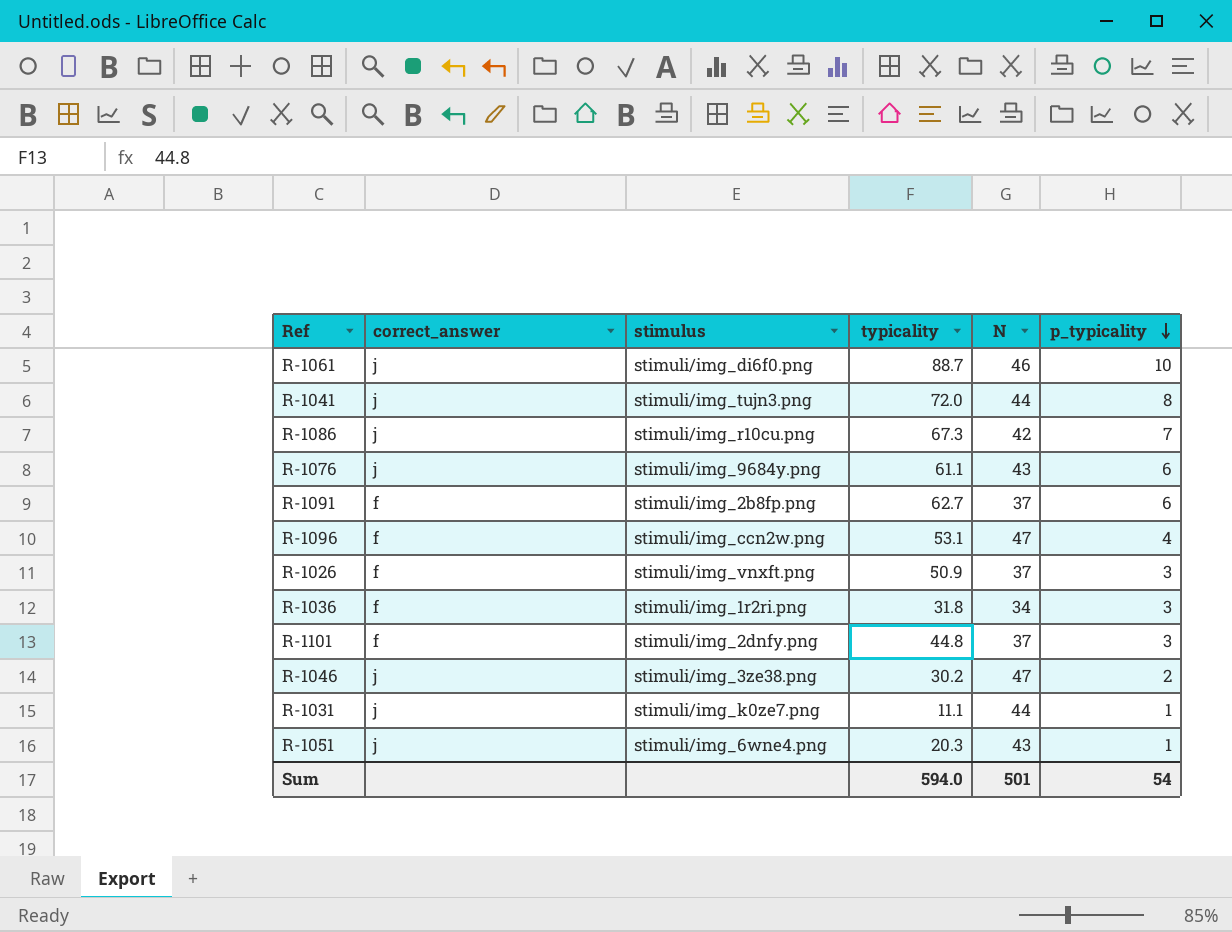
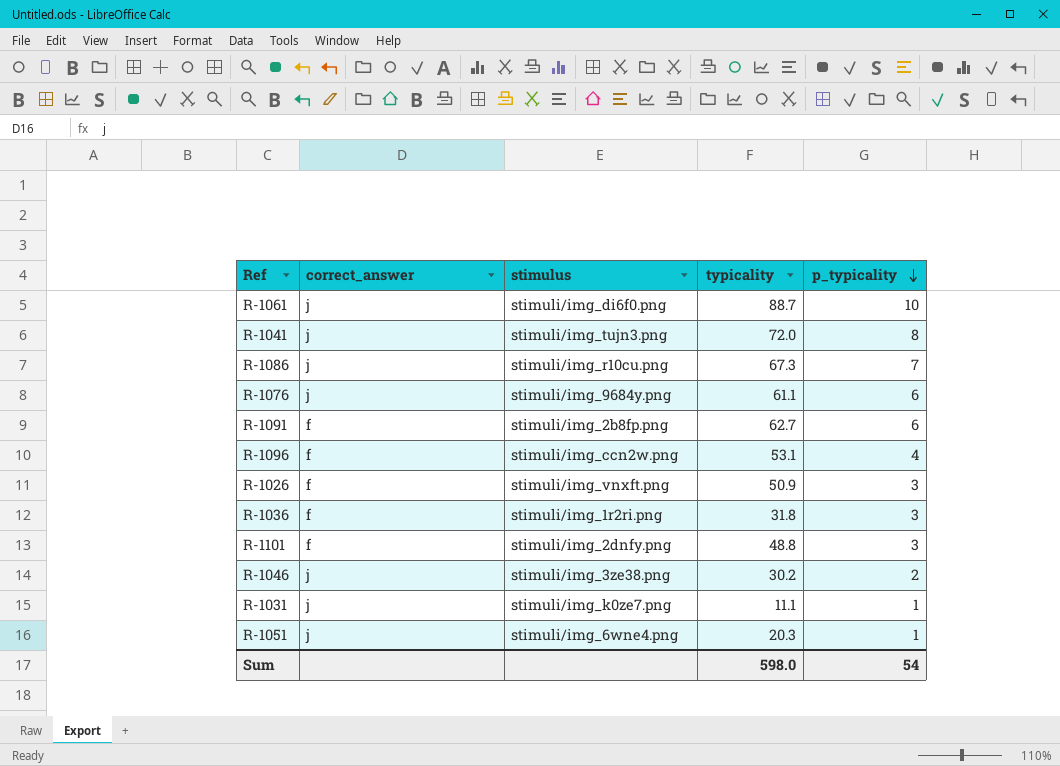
column N | position: 5 -> none
R-1101 | typicality: 44.8 -> 48.8
Sum | typicality: 594.0 -> 598.0

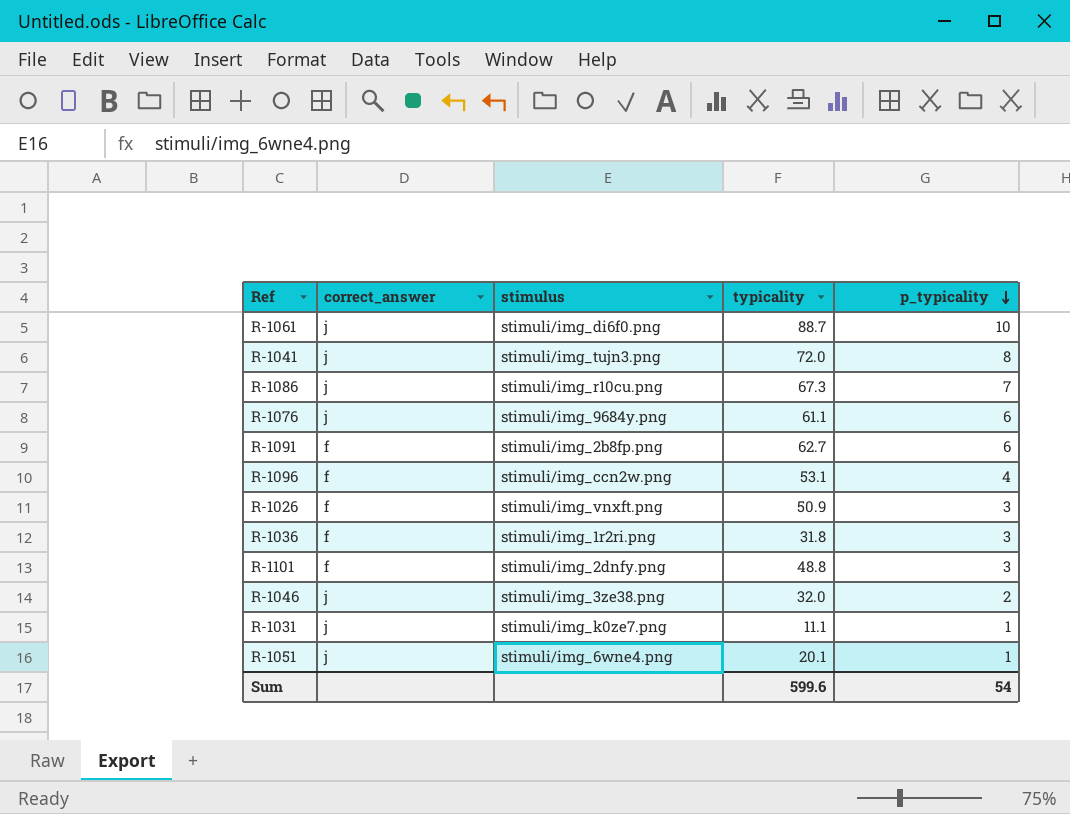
R-1046 | typicality: 30.2 -> 32.0
R-1051 | typicality: 20.3 -> 20.1
Sum | typicality: 598.0 -> 599.6

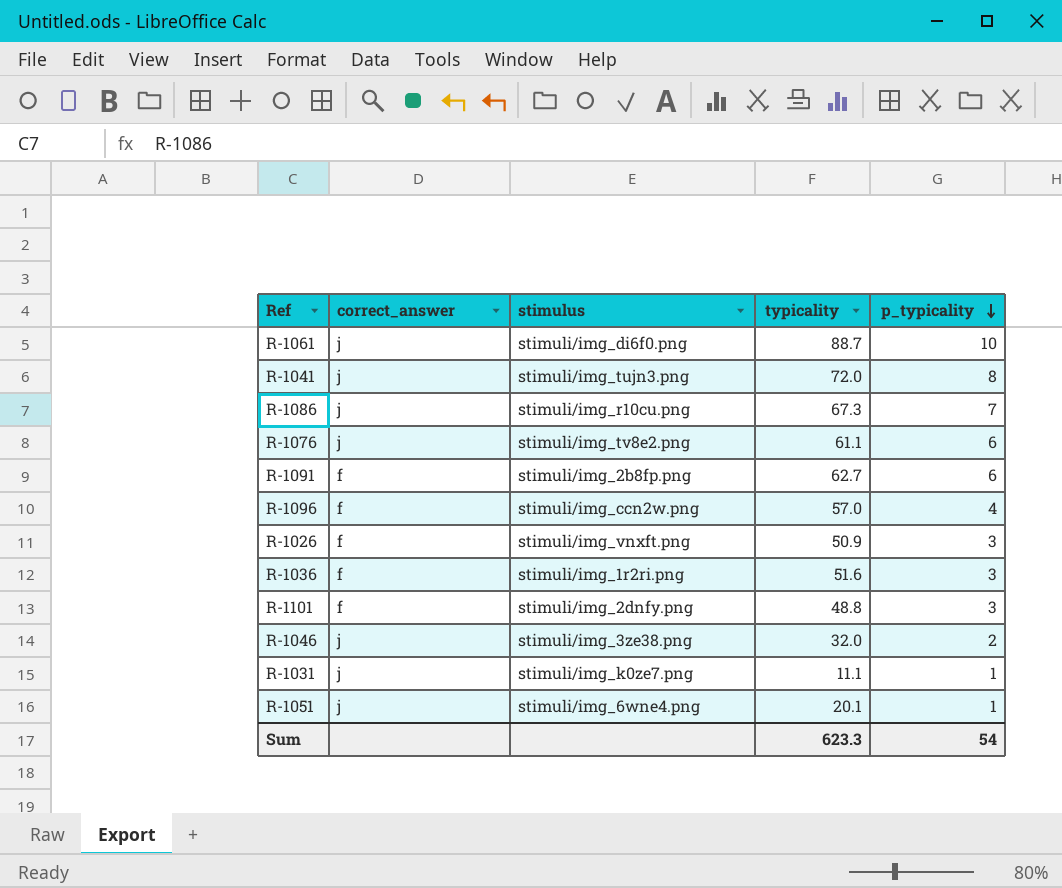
R-1076 | stimulus: stimuli/img_9684y.png -> stimuli/img_tv8e2.png
R-1096 | typicality: 53.1 -> 57.0
R-1036 | typicality: 31.8 -> 51.6
Sum | typicality: 599.6 -> 623.3

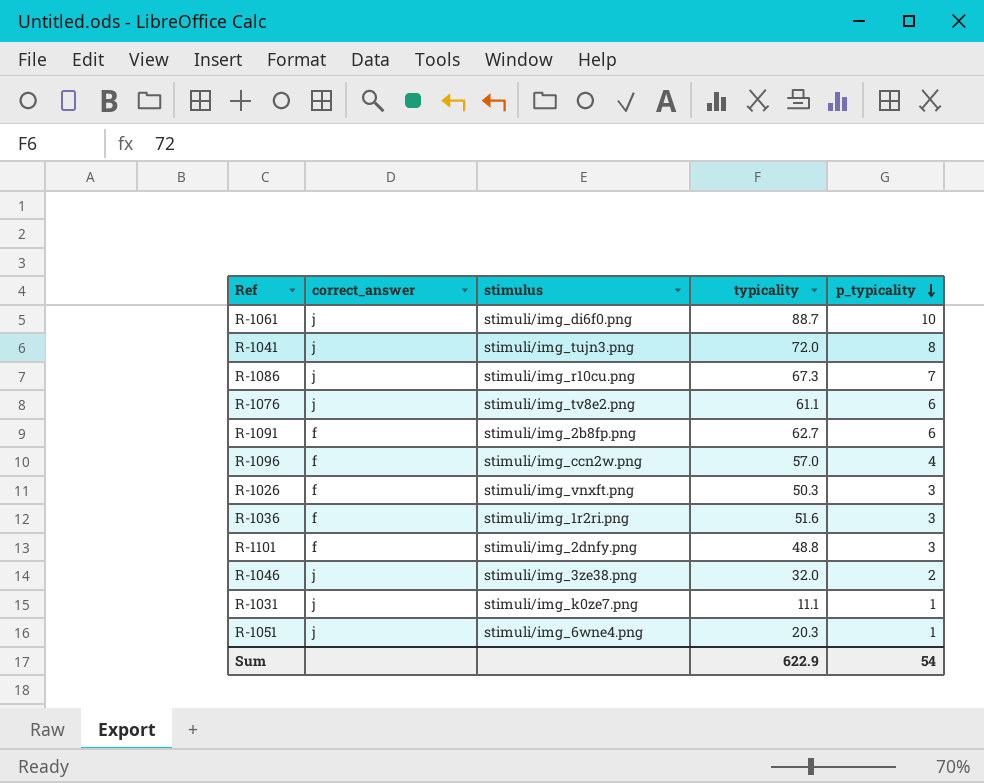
R-1026 | typicality: 50.9 -> 50.3
R-1051 | typicality: 20.1 -> 20.3
Sum | typicality: 623.3 -> 622.9

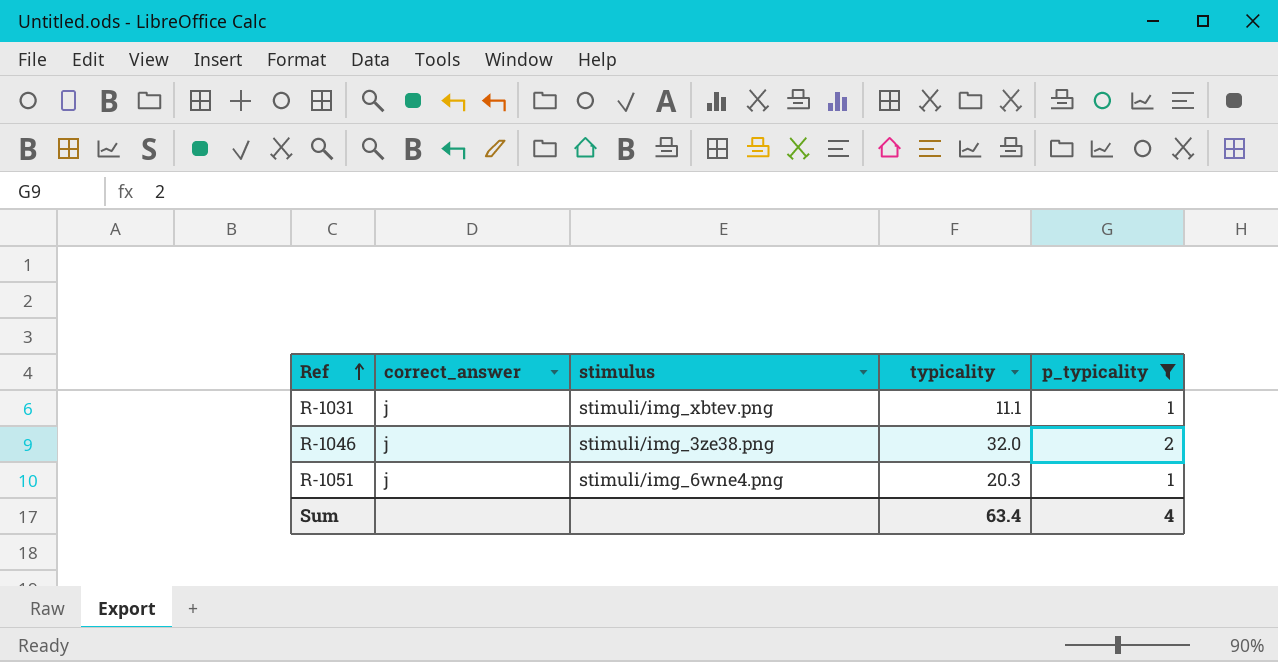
filter: none -> p_typicality <= 2
row order: p_typicality descending -> Ref ascending
R-1031 | stimulus: stimuli/img_k0ze7.png -> stimuli/img_xbtev.png
Sum | typicality: 622.9 -> 63.4
Sum | p_typicality: 54 -> 4

